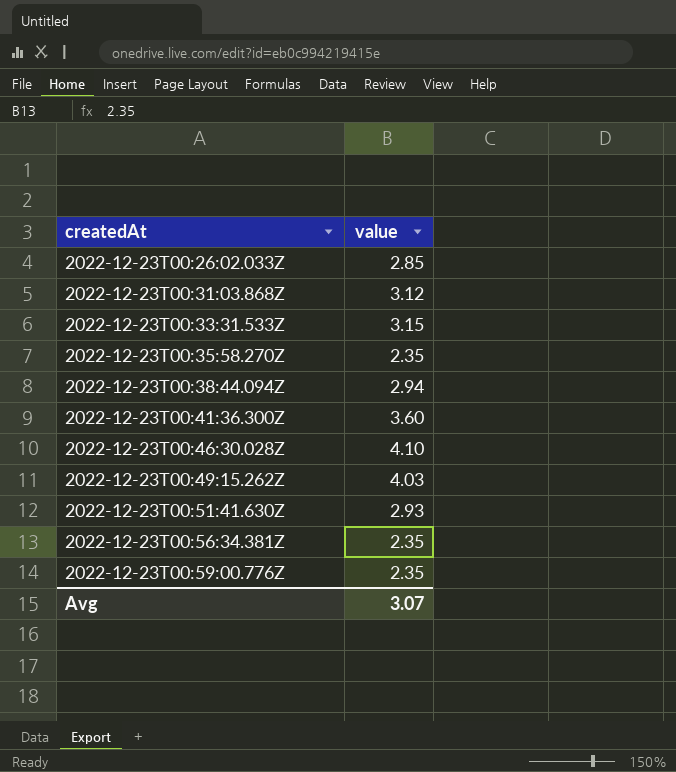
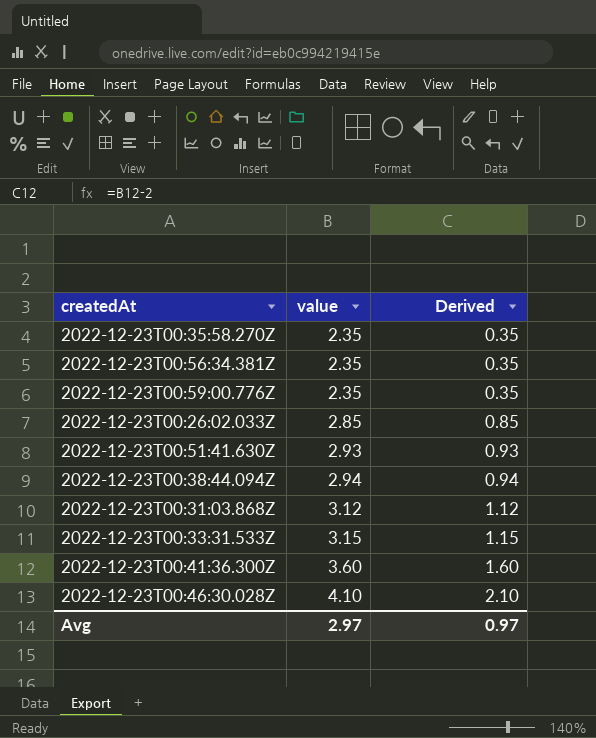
row order: createdAt ascending -> value ascending
column Derived | formula: none -> [value] - 2
row 2022-12-23T00:49:15.262Z: 4.03 -> none
Avg | value: 3.07 -> 2.97

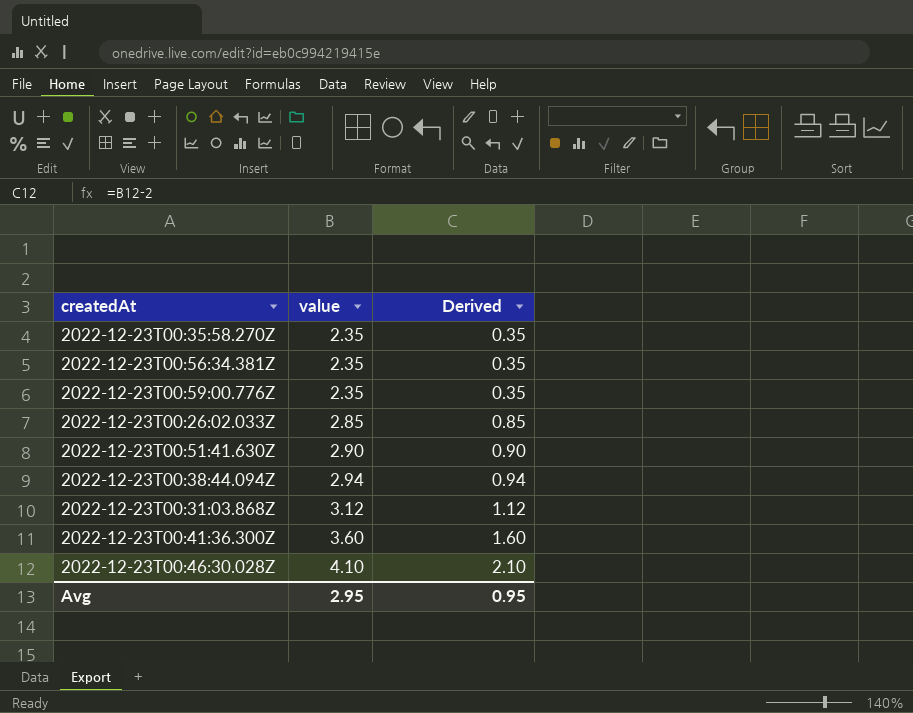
row 2022-12-23T00:33:31.533Z: 3.15 | 1.15 -> none
2022-12-23T00:51:41.630Z | value: 2.93 -> 2.90
2022-12-23T00:51:41.630Z | Derived: 0.93 -> 0.90
Avg | value: 2.97 -> 2.95
Avg | Derived: 0.97 -> 0.95

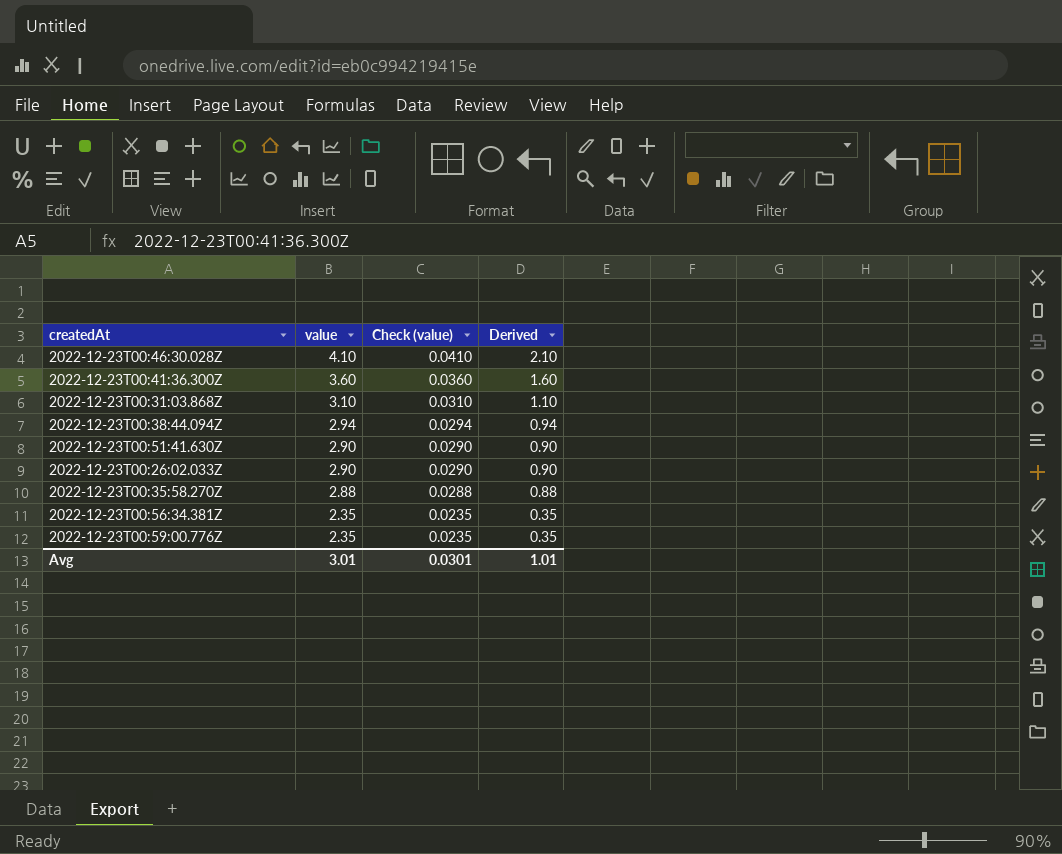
row order: value ascending -> value descending
column Check (value) | formula: none -> [value] * 0.01
2022-12-23T00:31:03.868Z | value: 3.12 -> 3.10
2022-12-23T00:31:03.868Z | Derived: 1.12 -> 1.10
2022-12-23T00:26:02.033Z | value: 2.85 -> 2.90
2022-12-23T00:26:02.033Z | Derived: 0.85 -> 0.90
2022-12-23T00:35:58.270Z | value: 2.35 -> 2.88
2022-12-23T00:35:58.270Z | Derived: 0.35 -> 0.88
Avg | value: 2.95 -> 3.01
Avg | Derived: 0.95 -> 1.01

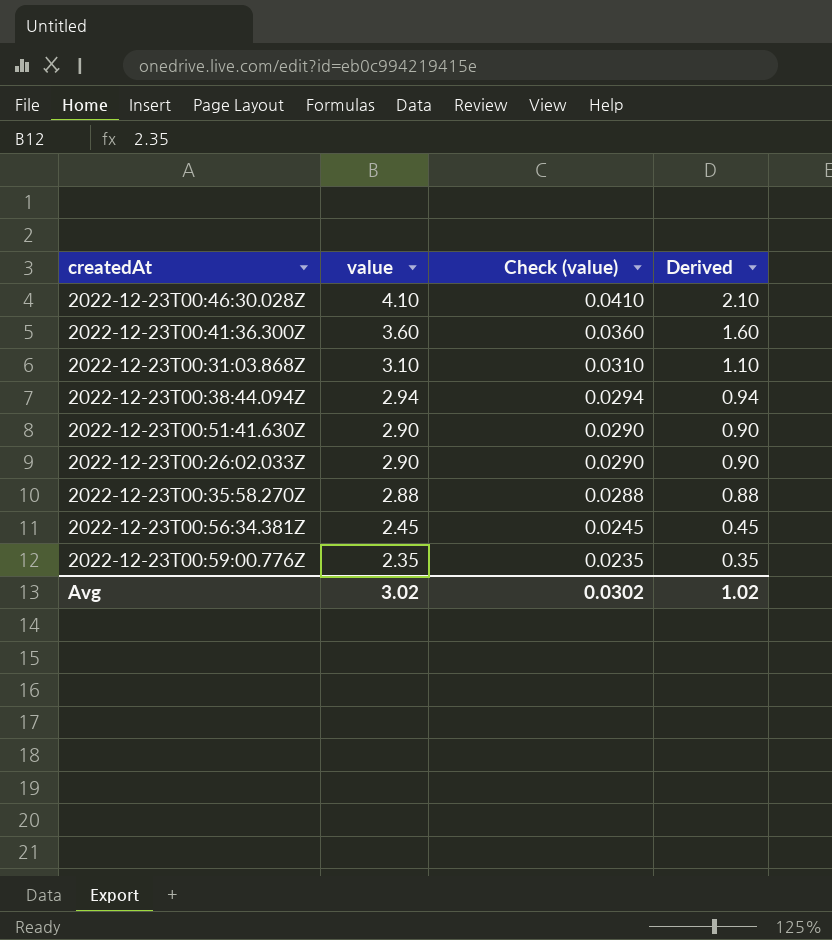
2022-12-23T00:56:34.381Z | value: 2.35 -> 2.45
2022-12-23T00:56:34.381Z | Check (value): 0.0235 -> 0.0245
2022-12-23T00:56:34.381Z | Derived: 0.35 -> 0.45
Avg | value: 3.01 -> 3.02
Avg | Check (value): 0.0301 -> 0.0302
Avg | Derived: 1.01 -> 1.02

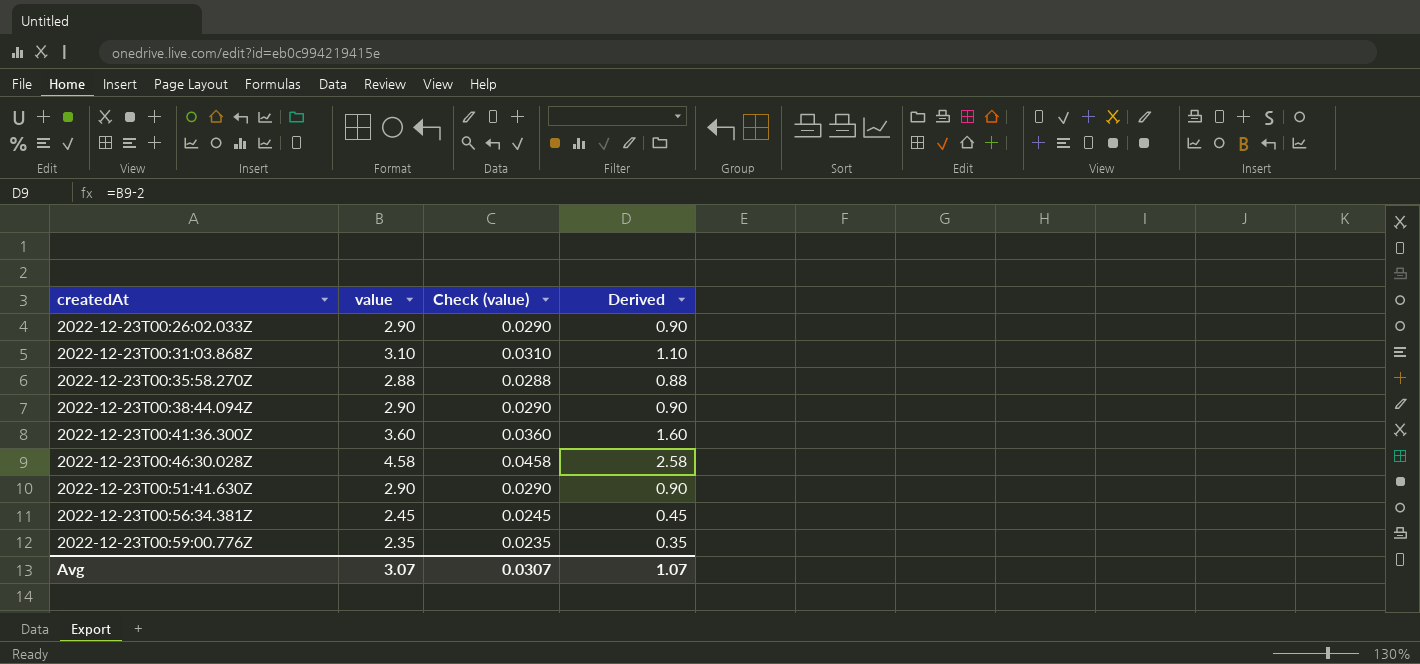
row order: value descending -> createdAt ascending
2022-12-23T00:38:44.094Z | value: 2.94 -> 2.90
2022-12-23T00:38:44.094Z | Check (value): 0.0294 -> 0.0290
2022-12-23T00:38:44.094Z | Derived: 0.94 -> 0.90
2022-12-23T00:46:30.028Z | value: 4.10 -> 4.58
2022-12-23T00:46:30.028Z | Check (value): 0.0410 -> 0.0458
2022-12-23T00:46:30.028Z | Derived: 2.10 -> 2.58
Avg | value: 3.02 -> 3.07
Avg | Check (value): 0.0302 -> 0.0307
Avg | Derived: 1.02 -> 1.07

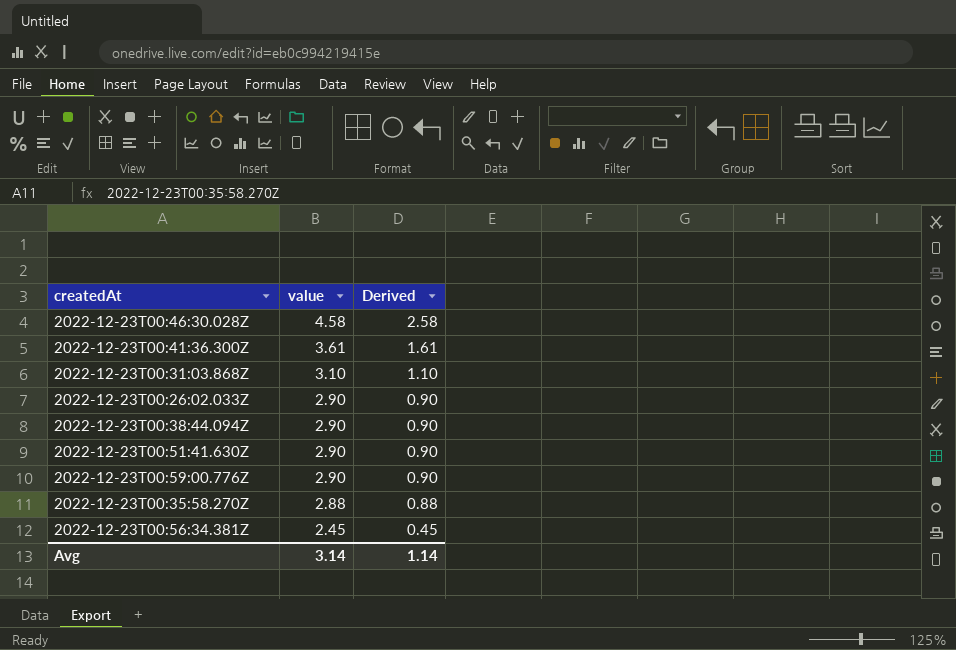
row order: createdAt ascending -> value descending
column Check (value) | formula: [value] * 0.01 -> none
2022-12-23T00:41:36.300Z | value: 3.60 -> 3.61
2022-12-23T00:41:36.300Z | Derived: 1.60 -> 1.61
2022-12-23T00:59:00.776Z | value: 2.35 -> 2.90
2022-12-23T00:59:00.776Z | Derived: 0.35 -> 0.90
Avg | value: 3.07 -> 3.14
Avg | Derived: 1.07 -> 1.14

